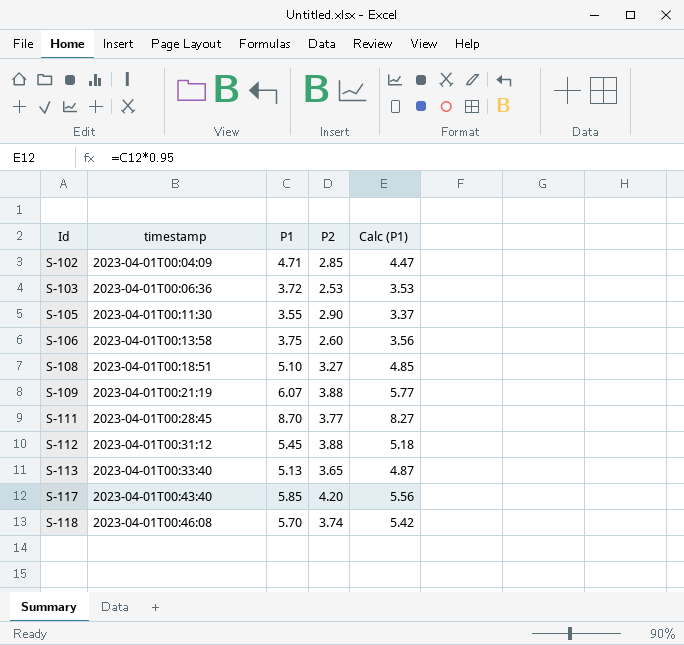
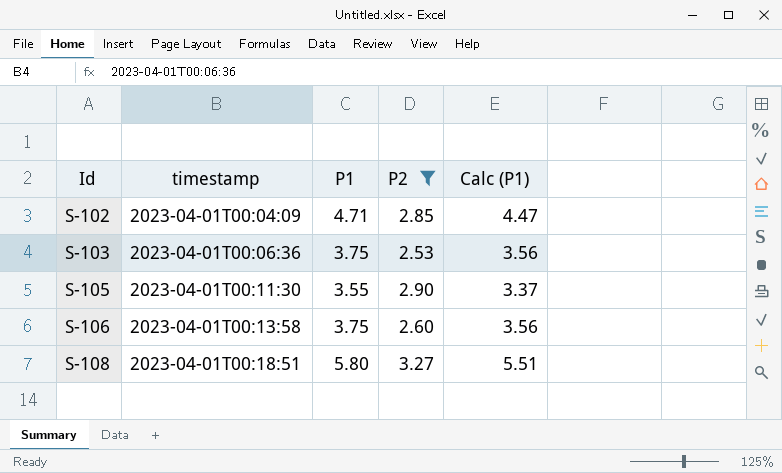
filter: none -> P2 <= 3.27
S-103 | P1: 3.72 -> 3.75
S-103 | Calc (P1): 3.53 -> 3.56
S-108 | P1: 5.10 -> 5.80
S-108 | Calc (P1): 4.85 -> 5.51

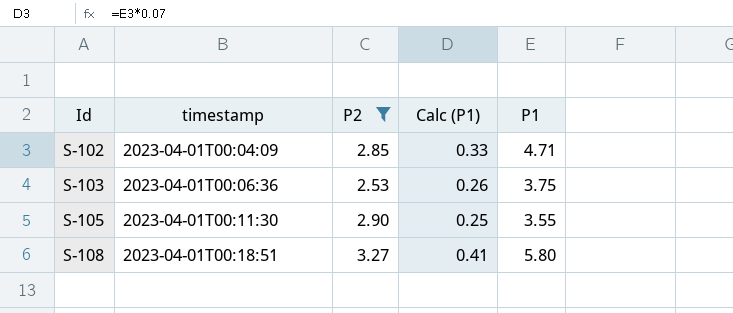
column Calc (P1) | formula: [P1] * 0.95 -> [P1] * 0.07
column P1 | position: 3 -> 5
row S-106: 2023-04-01T00:13:58 | 3.75 | 2.60 | 3.56 -> none

